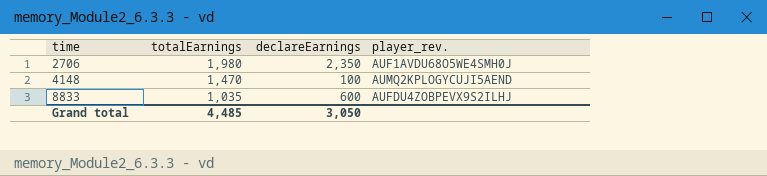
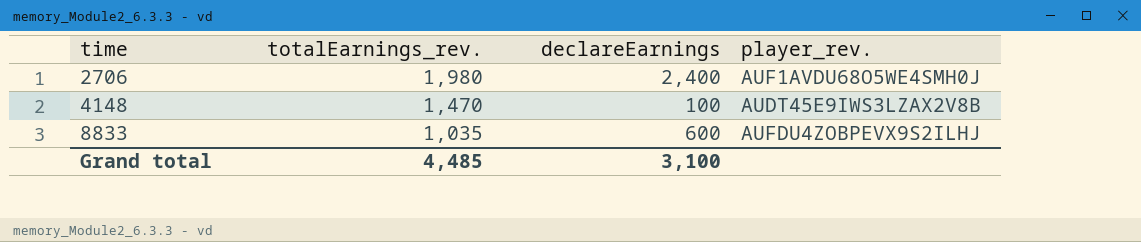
column name: totalEarnings -> totalEarnings_rev.
2706 | declareEarnings: 2,350 -> 2,400
4148 | player_rev.: AUMQ2KPLOGYCUJI5AEND -> AUDT45E9IWS3LZAX2V8B
Grand total | declareEarnings: 3,050 -> 3,100

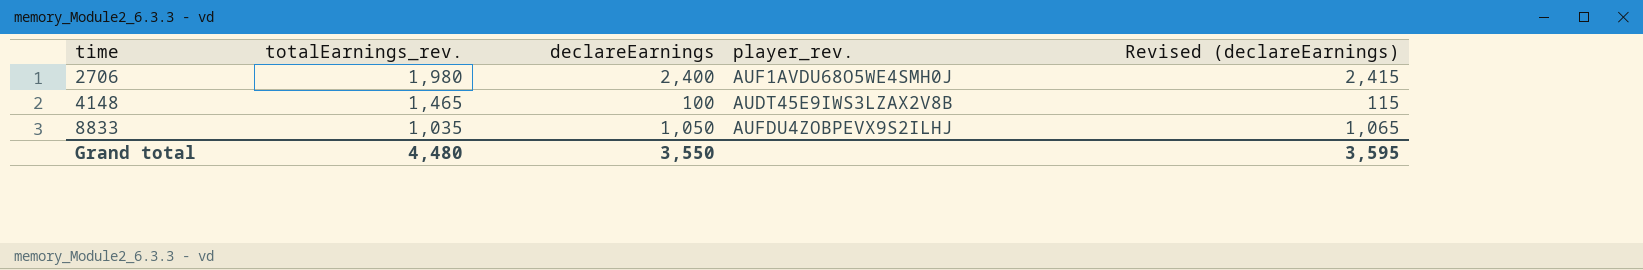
column Revised (declareEarnings) | formula: none -> [declareEarnings] + 15
4148 | totalEarnings_rev.: 1,470 -> 1,465
8833 | declareEarnings: 600 -> 1,050
Grand total | totalEarnings_rev.: 4,485 -> 4,480
Grand total | declareEarnings: 3,100 -> 3,550

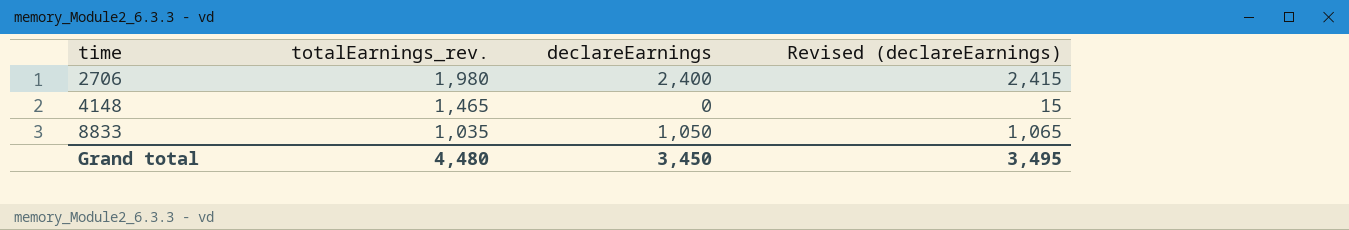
column player_rev. | position: 4 -> none
4148 | declareEarnings: 100 -> 0
4148 | Revised (declareEarnings): 115 -> 15
Grand total | declareEarnings: 3,550 -> 3,450
Grand total | Revised (declareEarnings): 3,595 -> 3,495

